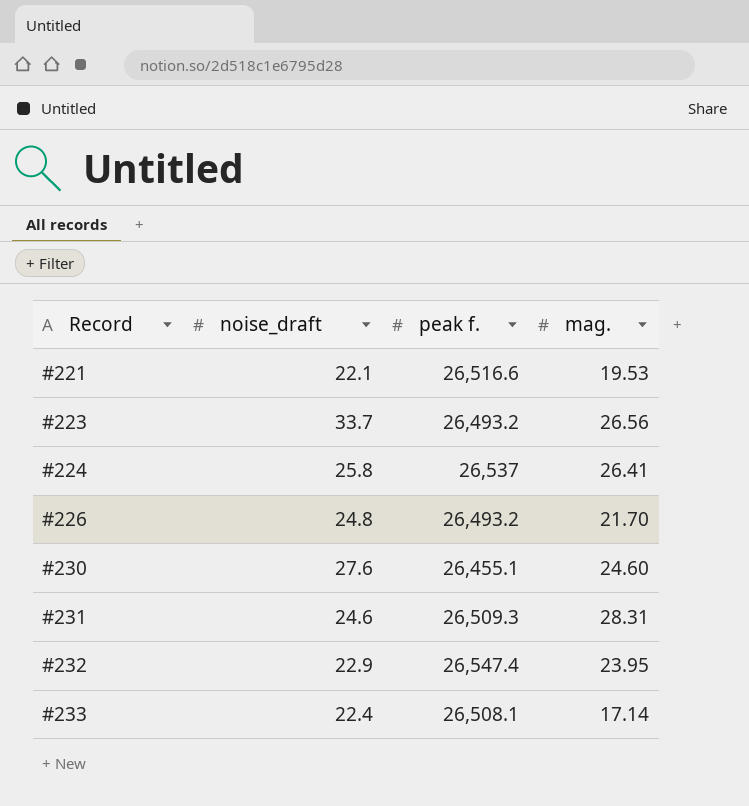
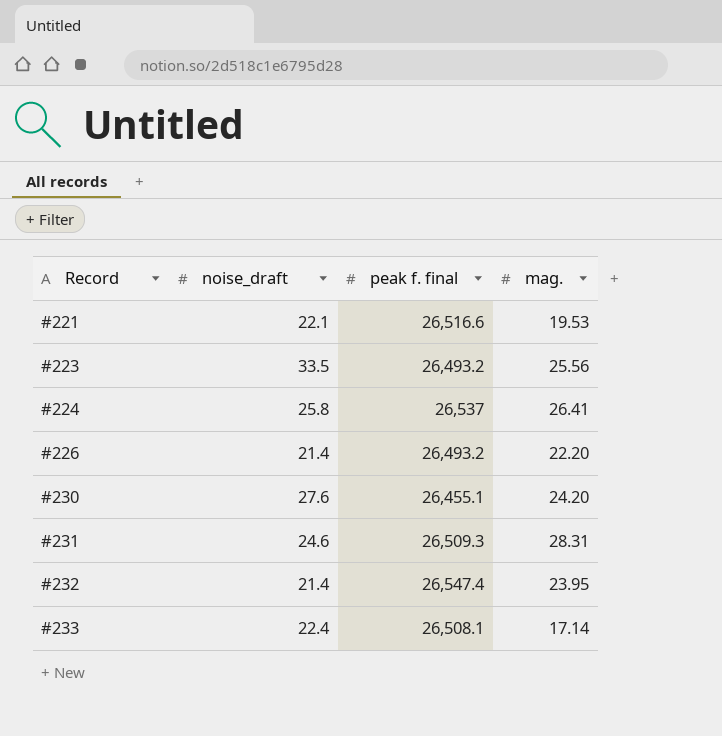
column name: peak f. -> peak f. final
#223 | noise_draft: 33.7 -> 33.5
#223 | mag.: 26.56 -> 25.56
#226 | noise_draft: 24.8 -> 21.4
#226 | mag.: 21.70 -> 22.20
#230 | mag.: 24.60 -> 24.20
#232 | noise_draft: 22.9 -> 21.4

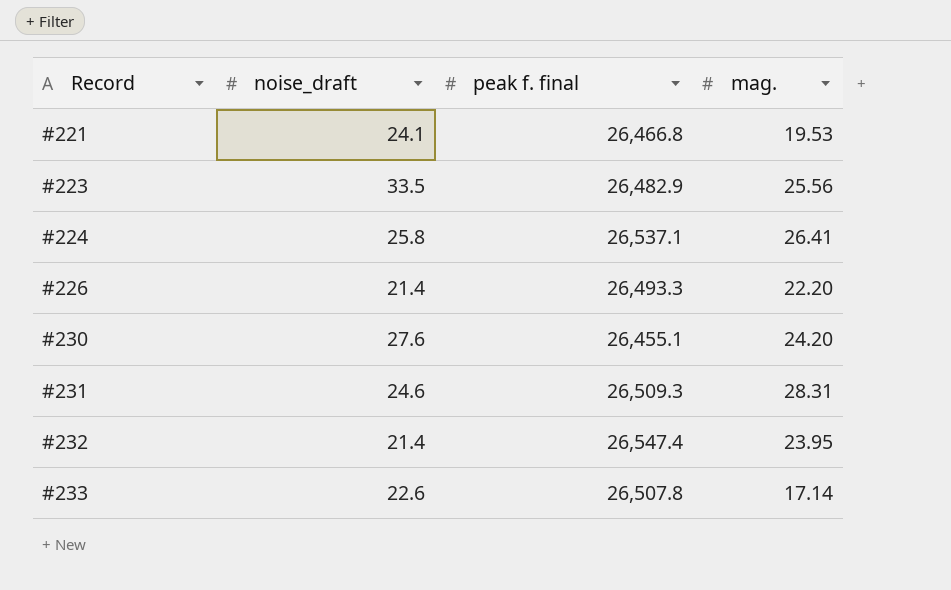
#221 | noise_draft: 22.1 -> 24.1
#221 | peak f. final: 26,516.6 -> 26,466.8
#223 | peak f. final: 26,493.2 -> 26,482.9
#224 | peak f. final: 26,537 -> 26,537.1
#226 | peak f. final: 26,493.2 -> 26,493.3
#233 | noise_draft: 22.4 -> 22.6
#233 | peak f. final: 26,508.1 -> 26,507.8

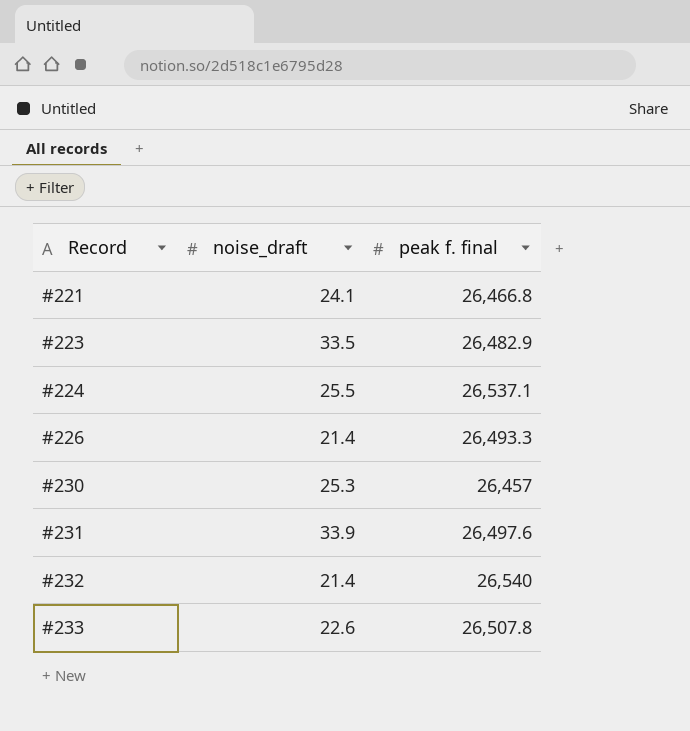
column mag. | position: 4 -> none
#224 | noise_draft: 25.8 -> 25.5
#230 | noise_draft: 27.6 -> 25.3
#230 | peak f. final: 26,455.1 -> 26,457
#231 | noise_draft: 24.6 -> 33.9
#231 | peak f. final: 26,509.3 -> 26,497.6
#232 | peak f. final: 26,547.4 -> 26,540

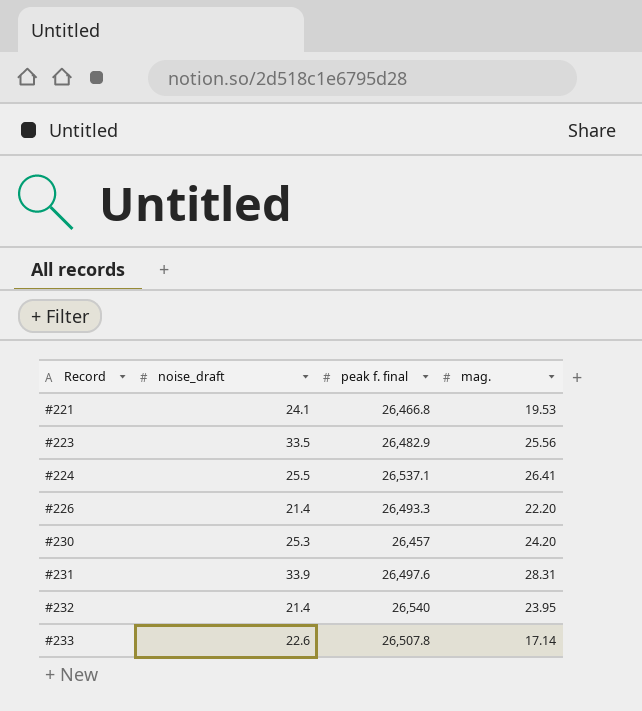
column mag. | position: none -> 4

